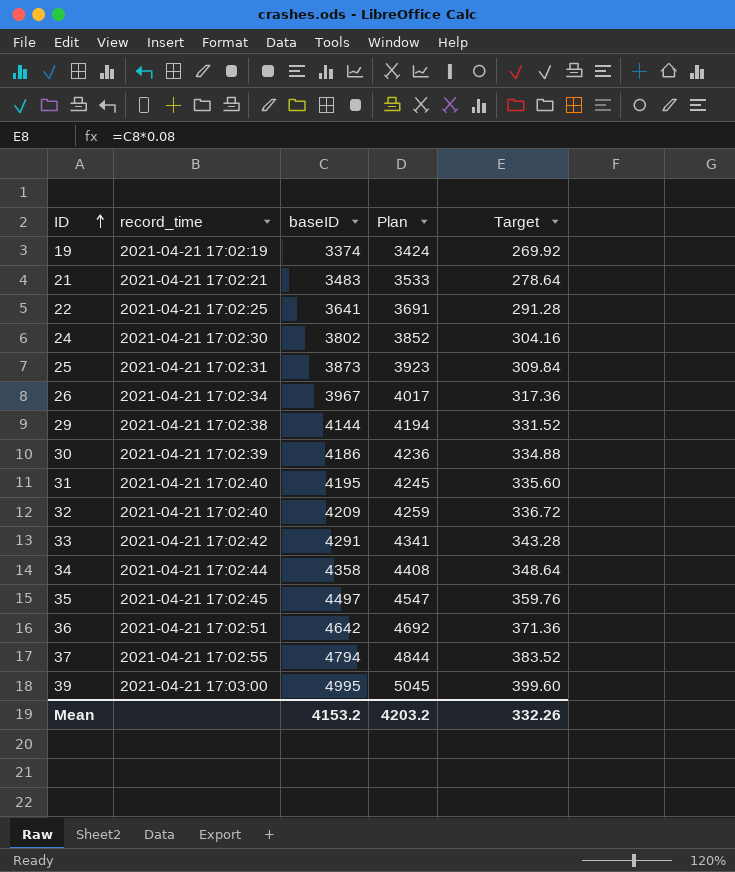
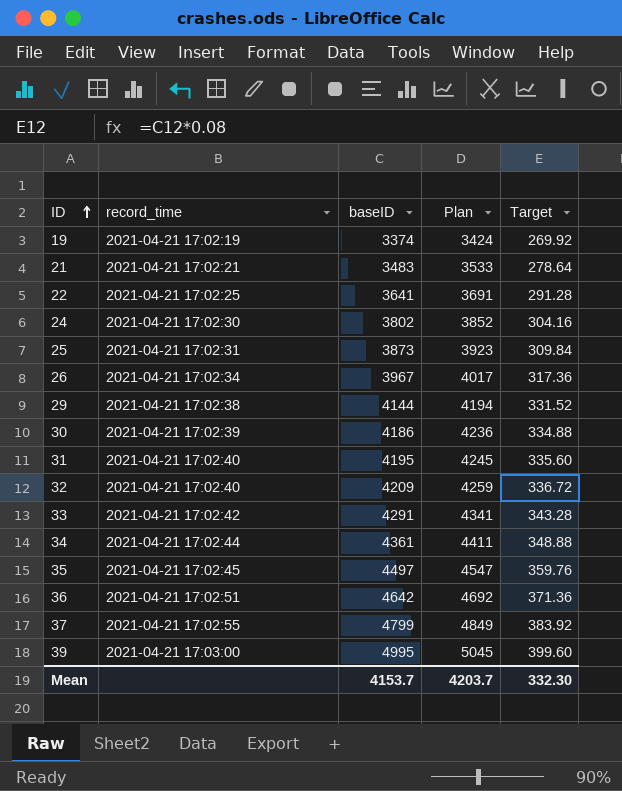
34 | baseID: 4358 -> 4361
34 | Plan: 4408 -> 4411
34 | Target: 348.64 -> 348.88
37 | baseID: 4794 -> 4799
37 | Plan: 4844 -> 4849
37 | Target: 383.52 -> 383.92
Mean | baseID: 4153.2 -> 4153.7
Mean | Plan: 4203.2 -> 4203.7
Mean | Target: 332.26 -> 332.30

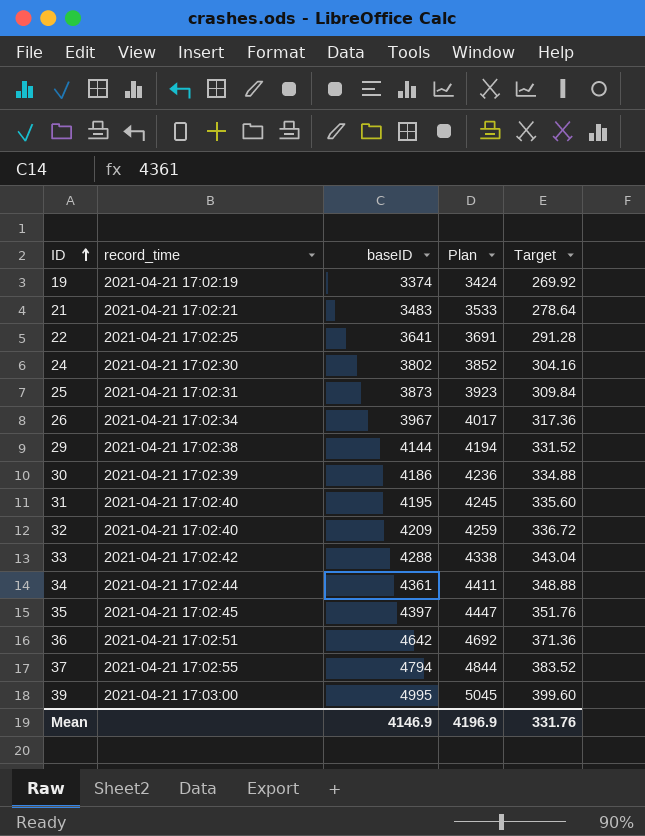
33 | baseID: 4291 -> 4288
33 | Plan: 4341 -> 4338
33 | Target: 343.28 -> 343.04
35 | baseID: 4497 -> 4397
35 | Plan: 4547 -> 4447
35 | Target: 359.76 -> 351.76
37 | baseID: 4799 -> 4794
37 | Plan: 4849 -> 4844
37 | Target: 383.92 -> 383.52
Mean | baseID: 4153.7 -> 4146.9
Mean | Plan: 4203.7 -> 4196.9
Mean | Target: 332.30 -> 331.76

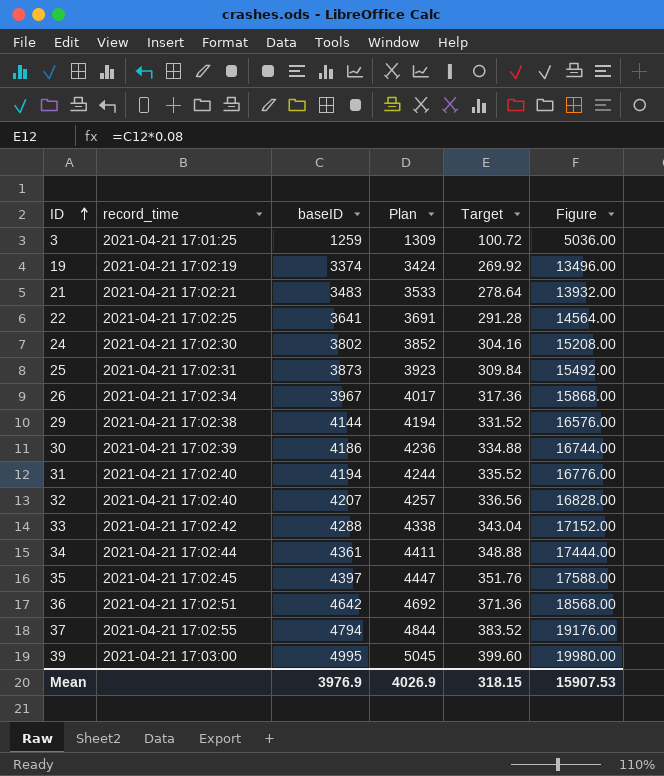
column Figure | formula: none -> [baseID] * 4
row 3: none -> 2021-04-21 17:01:25 | 1259 | 1309 | 100.72 | 5036.00
31 | baseID: 4195 -> 4194
31 | Plan: 4245 -> 4244
31 | Target: 335.60 -> 335.52
32 | baseID: 4209 -> 4207
32 | Plan: 4259 -> 4257
32 | Target: 336.72 -> 336.56
Mean | baseID: 4146.9 -> 3976.9
Mean | Plan: 4196.9 -> 4026.9
Mean | Target: 331.76 -> 318.15

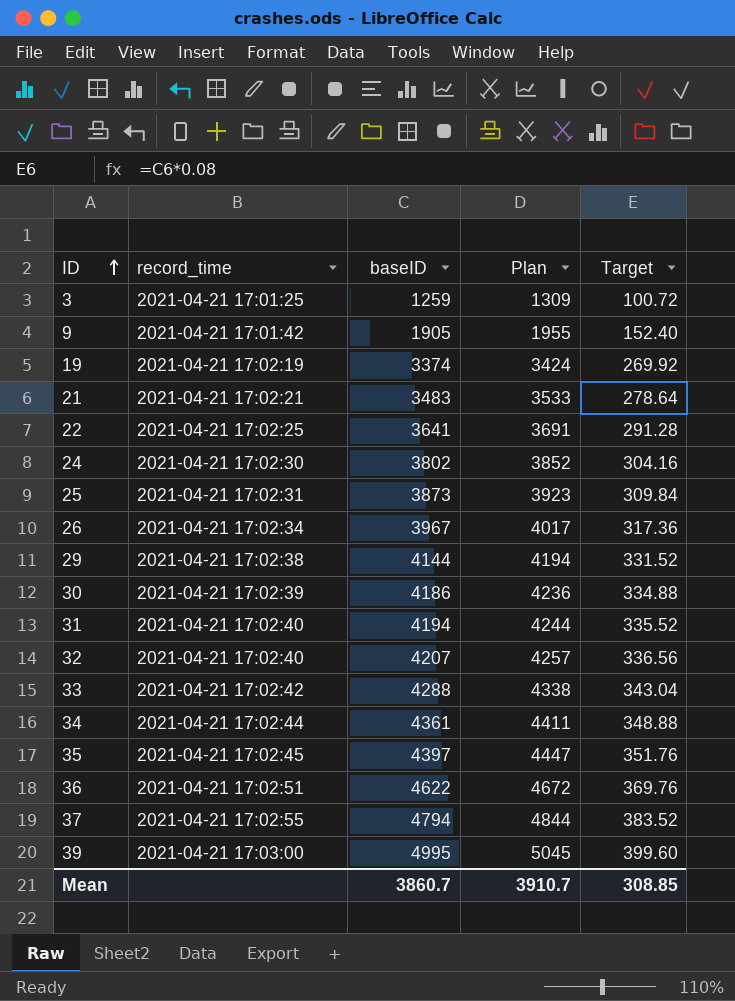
column Figure | formula: [baseID] * 4 -> none
row 9: none -> 2021-04-21 17:01:42 | 1905 | 1955 | 152.40
36 | baseID: 4642 -> 4622
36 | Plan: 4692 -> 4672
36 | Target: 371.36 -> 369.76
Mean | baseID: 3976.9 -> 3860.7
Mean | Plan: 4026.9 -> 3910.7
Mean | Target: 318.15 -> 308.85

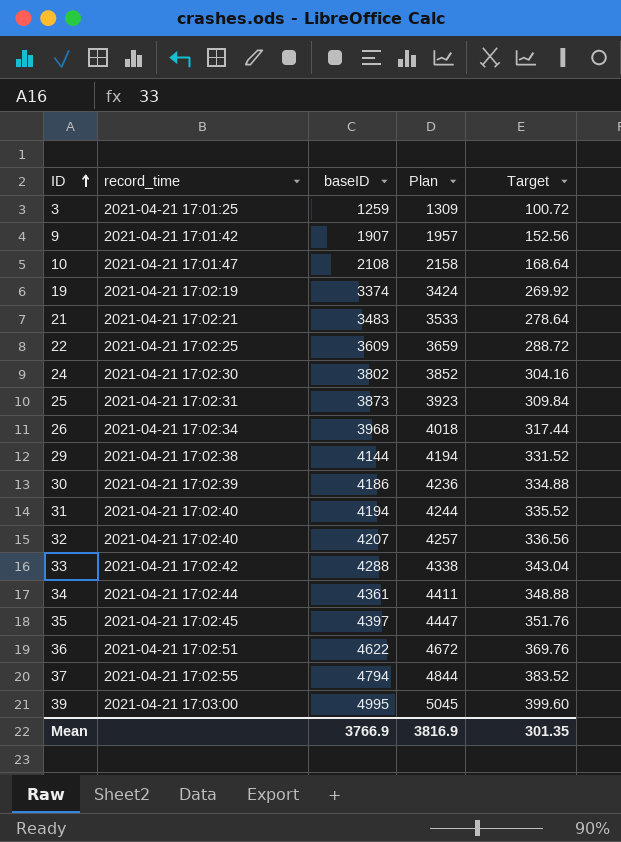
9 | baseID: 1905 -> 1907
9 | Plan: 1955 -> 1957
9 | Target: 152.40 -> 152.56
row 10: none -> 2021-04-21 17:01:47 | 2108 | 2158 | 168.64
22 | baseID: 3641 -> 3609
22 | Plan: 3691 -> 3659
22 | Target: 291.28 -> 288.72
26 | baseID: 3967 -> 3968
26 | Plan: 4017 -> 4018
26 | Target: 317.36 -> 317.44
Mean | baseID: 3860.7 -> 3766.9
Mean | Plan: 3910.7 -> 3816.9
Mean | Target: 308.85 -> 301.35

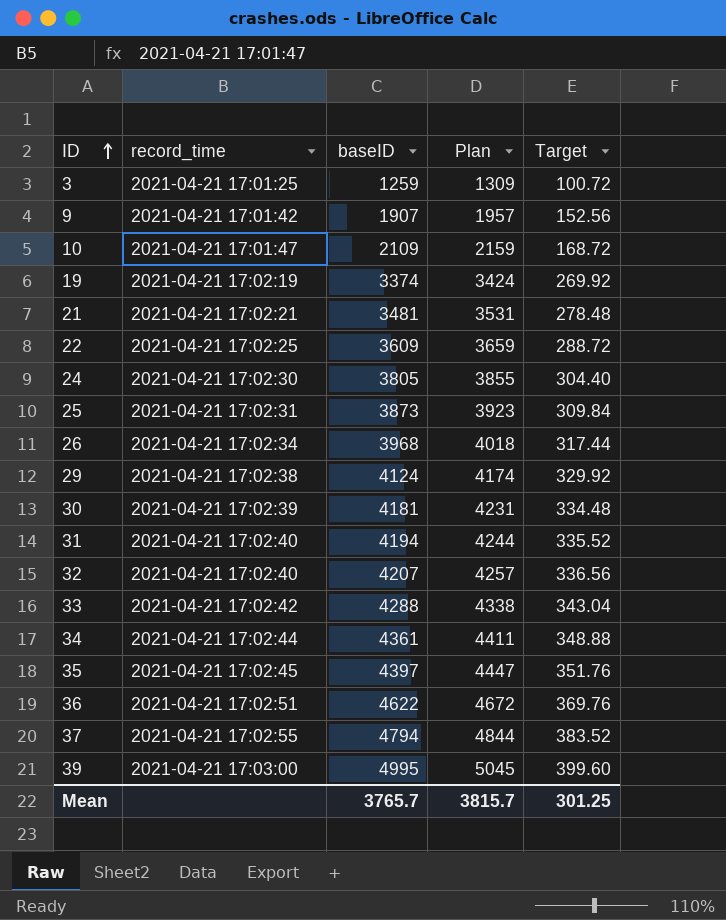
10 | baseID: 2108 -> 2109
10 | Plan: 2158 -> 2159
10 | Target: 168.64 -> 168.72
21 | baseID: 3483 -> 3481
21 | Plan: 3533 -> 3531
21 | Target: 278.64 -> 278.48
24 | baseID: 3802 -> 3805
24 | Plan: 3852 -> 3855
24 | Target: 304.16 -> 304.40
29 | baseID: 4144 -> 4124
29 | Plan: 4194 -> 4174
29 | Target: 331.52 -> 329.92
30 | baseID: 4186 -> 4181
30 | Plan: 4236 -> 4231
30 | Target: 334.88 -> 334.48
Mean | baseID: 3766.9 -> 3765.7
Mean | Plan: 3816.9 -> 3815.7
Mean | Target: 301.35 -> 301.25

